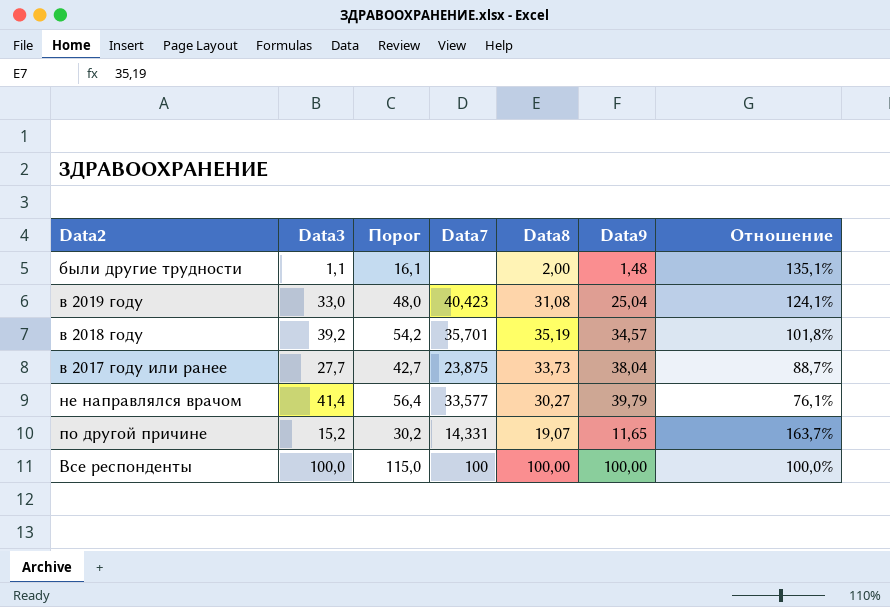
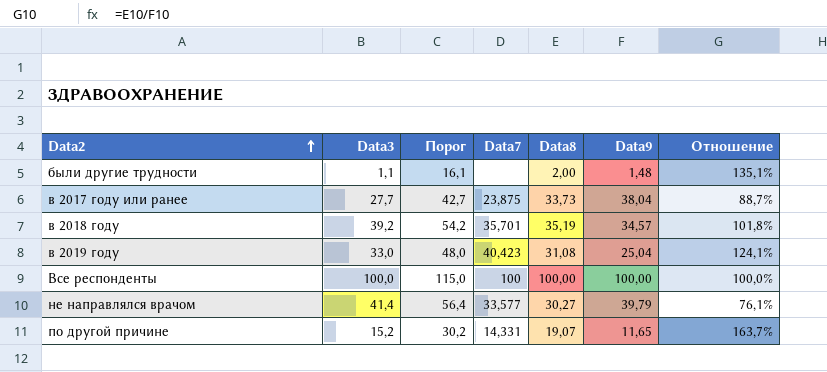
row order: none -> Data2 ascending

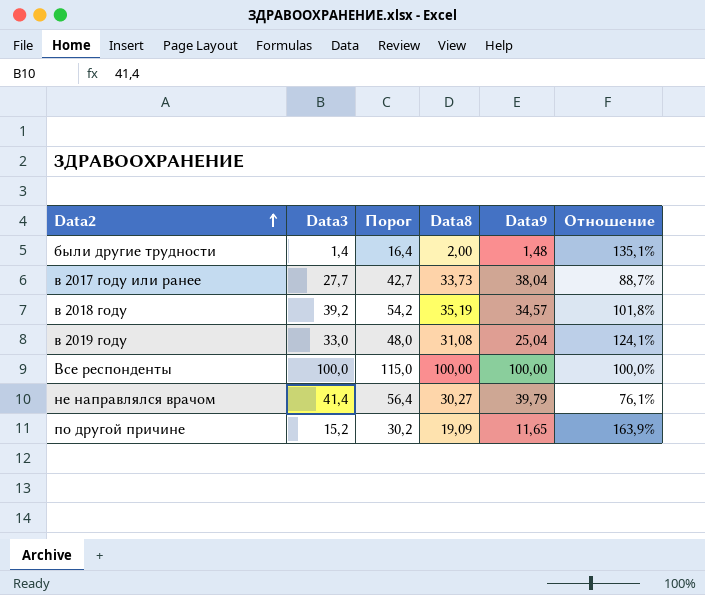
column Data7 | position: 4 -> none
были другие трудности | Data3: 1,1 -> 1,4
были другие трудности | Порог: 16,1 -> 16,4
по другой причине | Data8: 19,07 -> 19,09
по другой причине | Отношение: 163,7% -> 163,9%

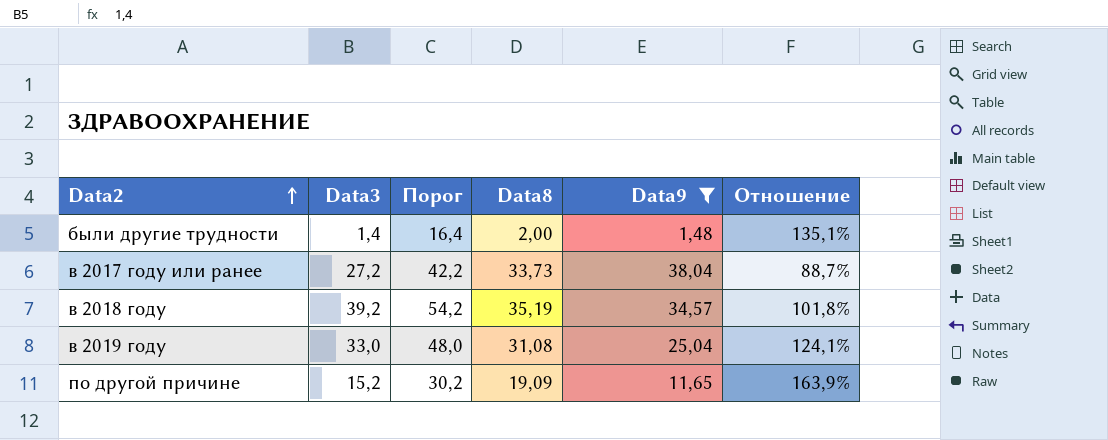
filter: none -> Data9 <= 38,04
в 2017 году или ранее | Data3: 27,7 -> 27,2
в 2017 году или ранее | Порог: 42,7 -> 42,2

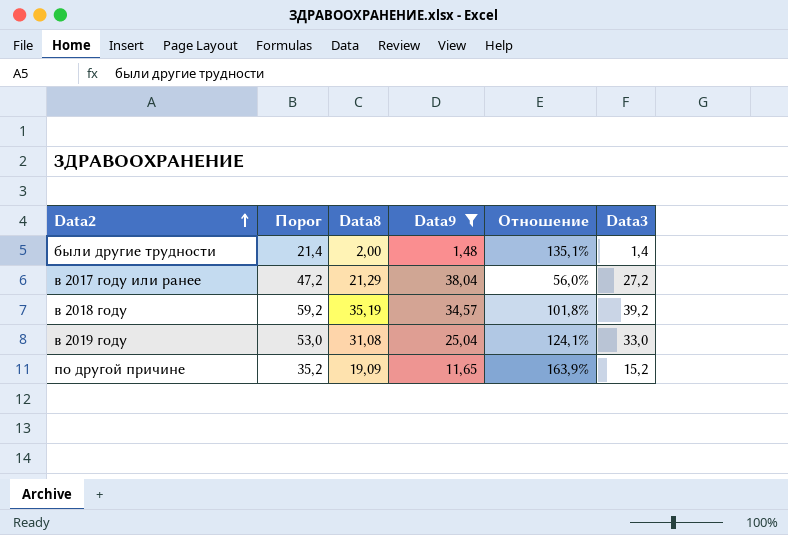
column Порог | formula: [Data3] + 15 -> [Data3] + 20
column Data3 | position: 2 -> 6
в 2017 году или ранее | Data8: 33,73 -> 21,29
в 2017 году или ранее | Отношение: 88,7% -> 56,0%

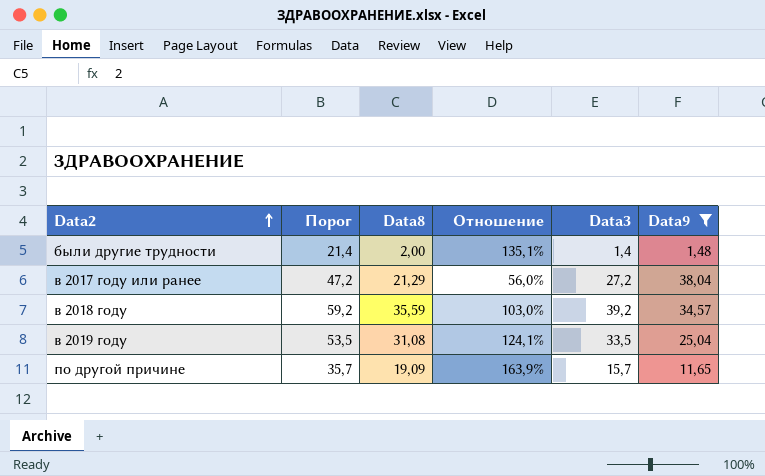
column Data9 | position: 4 -> 6
в 2018 году | Data8: 35,19 -> 35,59
в 2018 году | Отношение: 101,8% -> 103,0%
в 2019 году | Порог: 53,0 -> 53,5
в 2019 году | Data3: 33,0 -> 33,5
по другой причине | Порог: 35,2 -> 35,7
по другой причине | Data3: 15,2 -> 15,7

